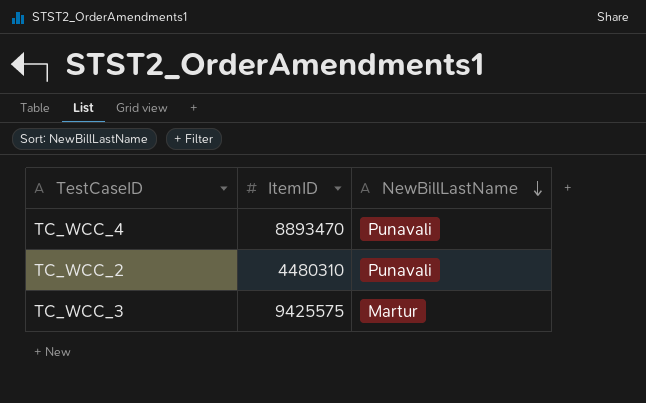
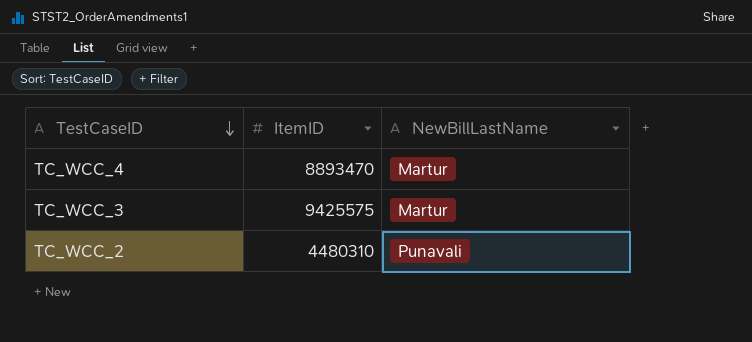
row order: NewBillLastName descending -> TestCaseID descending
TC_WCC_4 | NewBillLastName: Punavali -> Martur

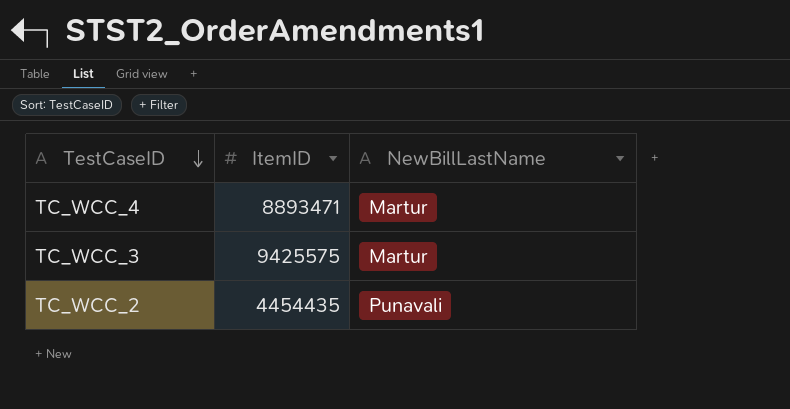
TC_WCC_4 | ItemID: 8893470 -> 8893471
TC_WCC_2 | ItemID: 4480310 -> 4454435

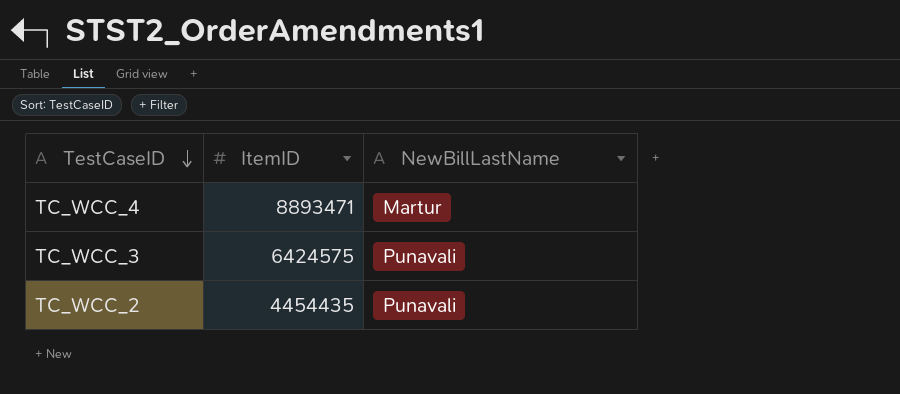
TC_WCC_3 | ItemID: 9425575 -> 6424575
TC_WCC_3 | NewBillLastName: Martur -> Punavali

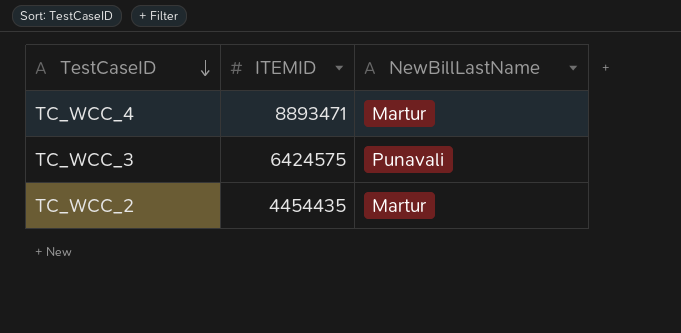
column name: ItemID -> ITEMID
TC_WCC_2 | NewBillLastName: Punavali -> Martur

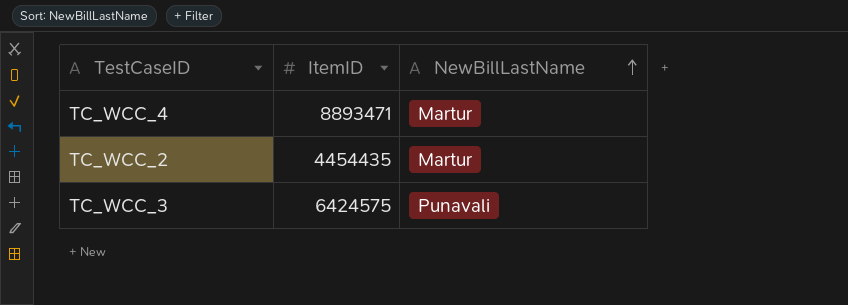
row order: TestCaseID descending -> NewBillLastName ascending
column name: ITEMID -> ItemID

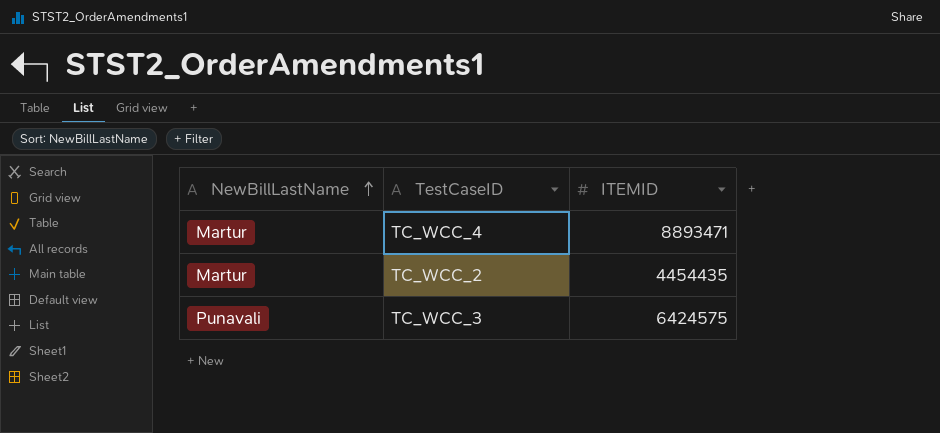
column NewBillLastName | position: 3 -> 1
column name: ItemID -> ITEMID

